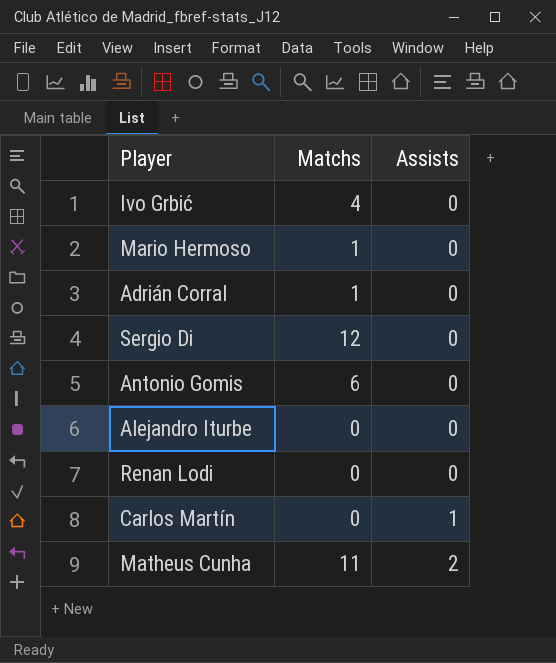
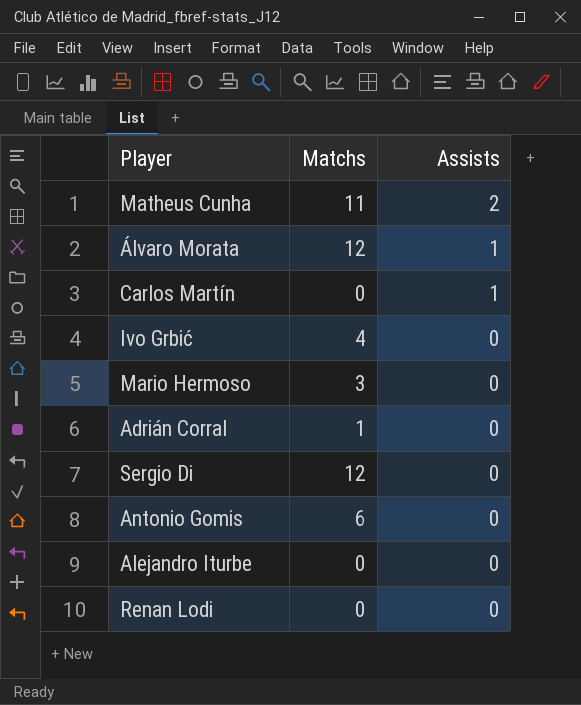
row order: Assists ascending -> Assists descending
row Álvaro Morata: none -> 12 | 1
Mario Hermoso | Matchs: 1 -> 3

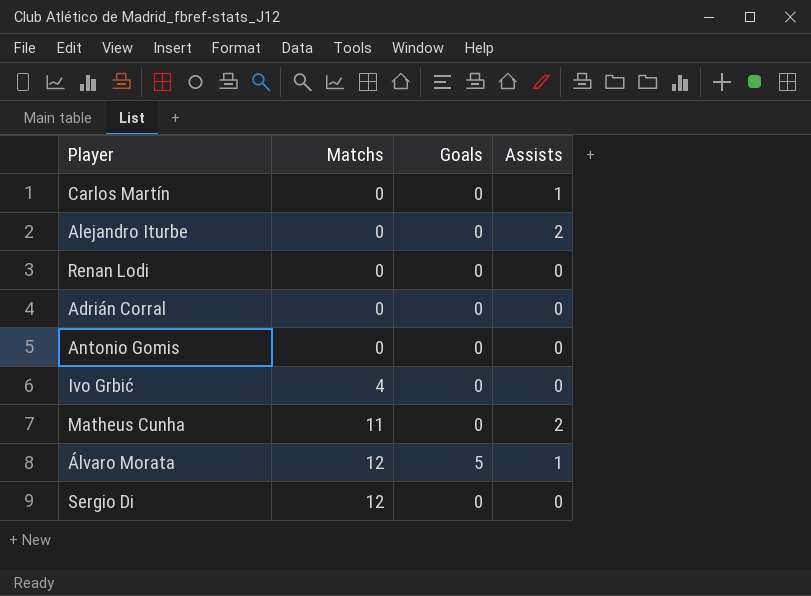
row order: Assists descending -> Matchs ascending
column Goals | position: none -> 3
row Mario Hermoso: 3 | 0 -> none
Alejandro Iturbe | Assists: 0 -> 2
Adrián Corral | Matchs: 1 -> 0
Antonio Gomis | Matchs: 6 -> 0

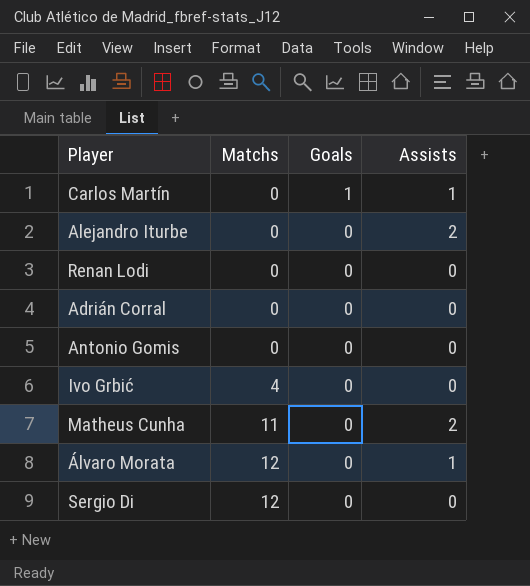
Carlos Martín | Goals: 0 -> 1
Álvaro Morata | Goals: 5 -> 0

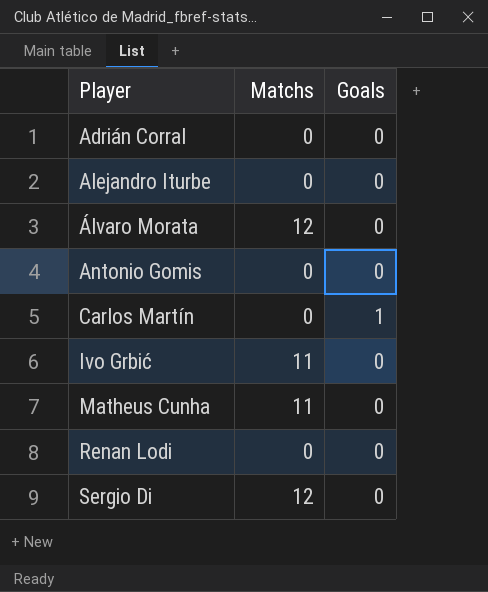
row order: Matchs ascending -> Player ascending
column Assists | position: 4 -> none
Ivo Grbić | Matchs: 4 -> 11

